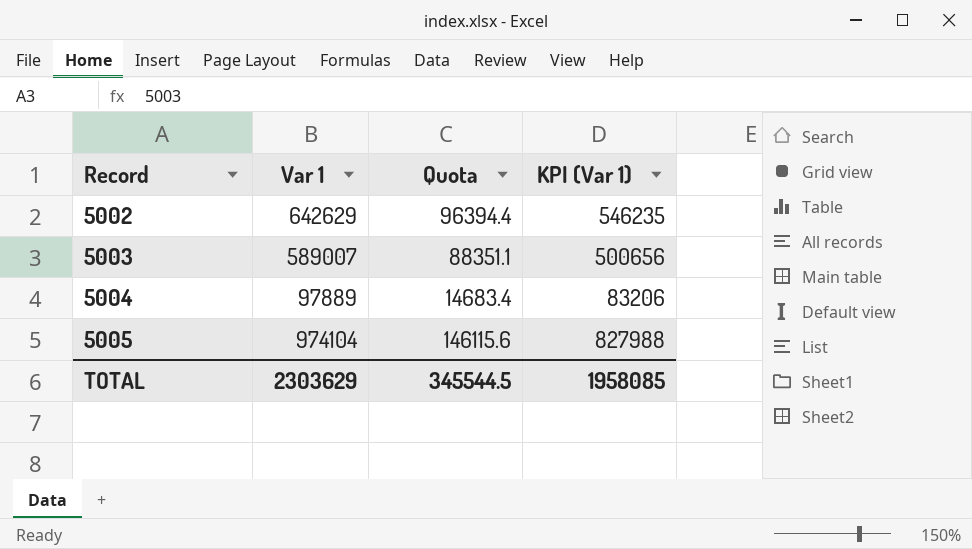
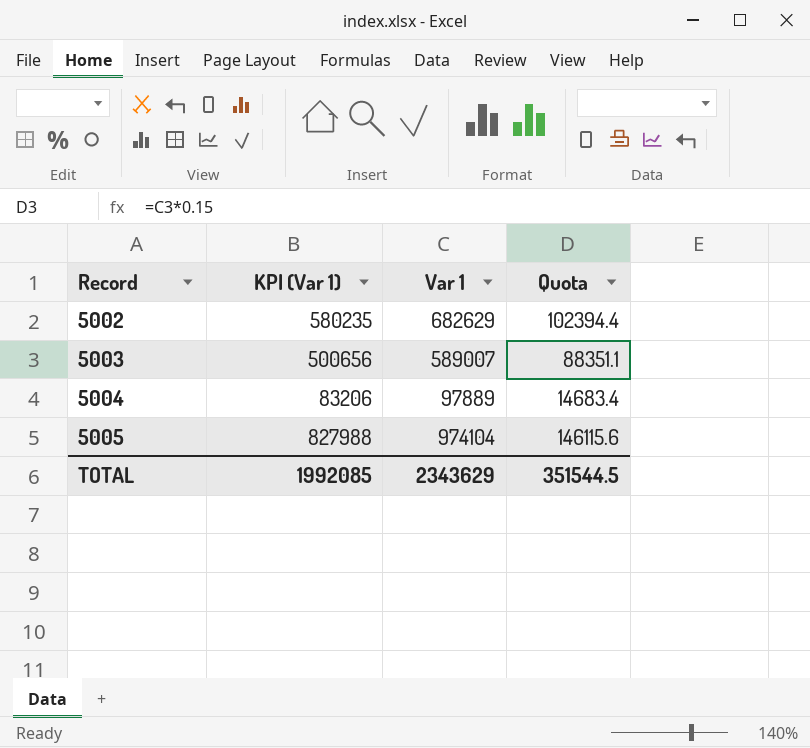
column KPI (Var 1) | position: 4 -> 2
5002 | KPI (Var 1): 546235 -> 580235
5002 | Var 1: 642629 -> 682629
5002 | Quota: 96394.4 -> 102394.4
TOTAL | KPI (Var 1): 1958085 -> 1992085
TOTAL | Var 1: 2303629 -> 2343629
TOTAL | Quota: 345544.5 -> 351544.5

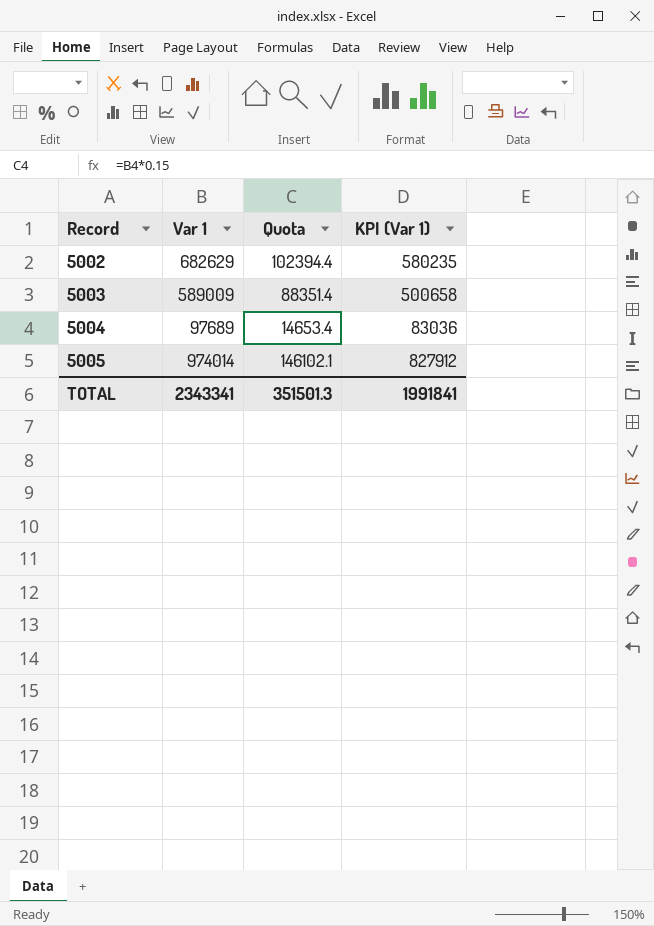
column KPI (Var 1) | position: 2 -> 4
5003 | Var 1: 589007 -> 589009
5003 | Quota: 88351.1 -> 88351.4
5003 | KPI (Var 1): 500656 -> 500658
5004 | Var 1: 97889 -> 97689
5004 | Quota: 14683.4 -> 14653.4
5004 | KPI (Var 1): 83206 -> 83036
5005 | Var 1: 974104 -> 974014
5005 | Quota: 146115.6 -> 146102.1
5005 | KPI (Var 1): 827988 -> 827912
TOTAL | Var 1: 2343629 -> 2343341
TOTAL | Quota: 351544.5 -> 351501.3
TOTAL | KPI (Var 1): 1992085 -> 1991841

